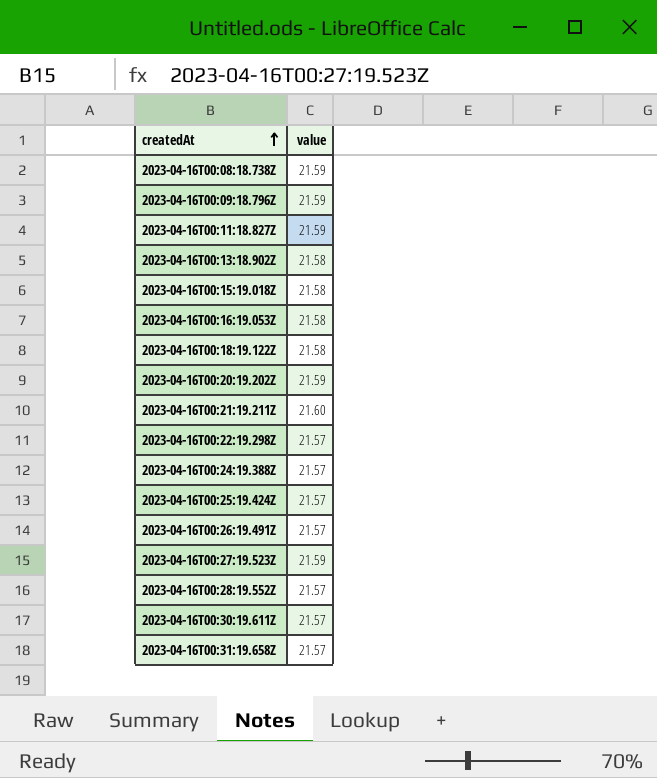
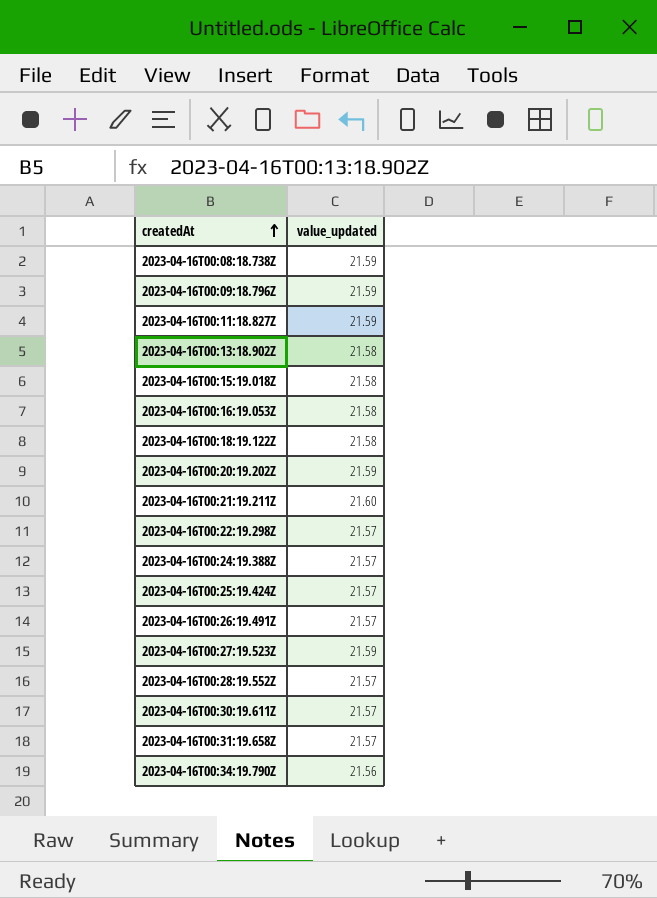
column name: value -> value_updated
row 2023-04-16T00:34:19.790Z: none -> 21.56

